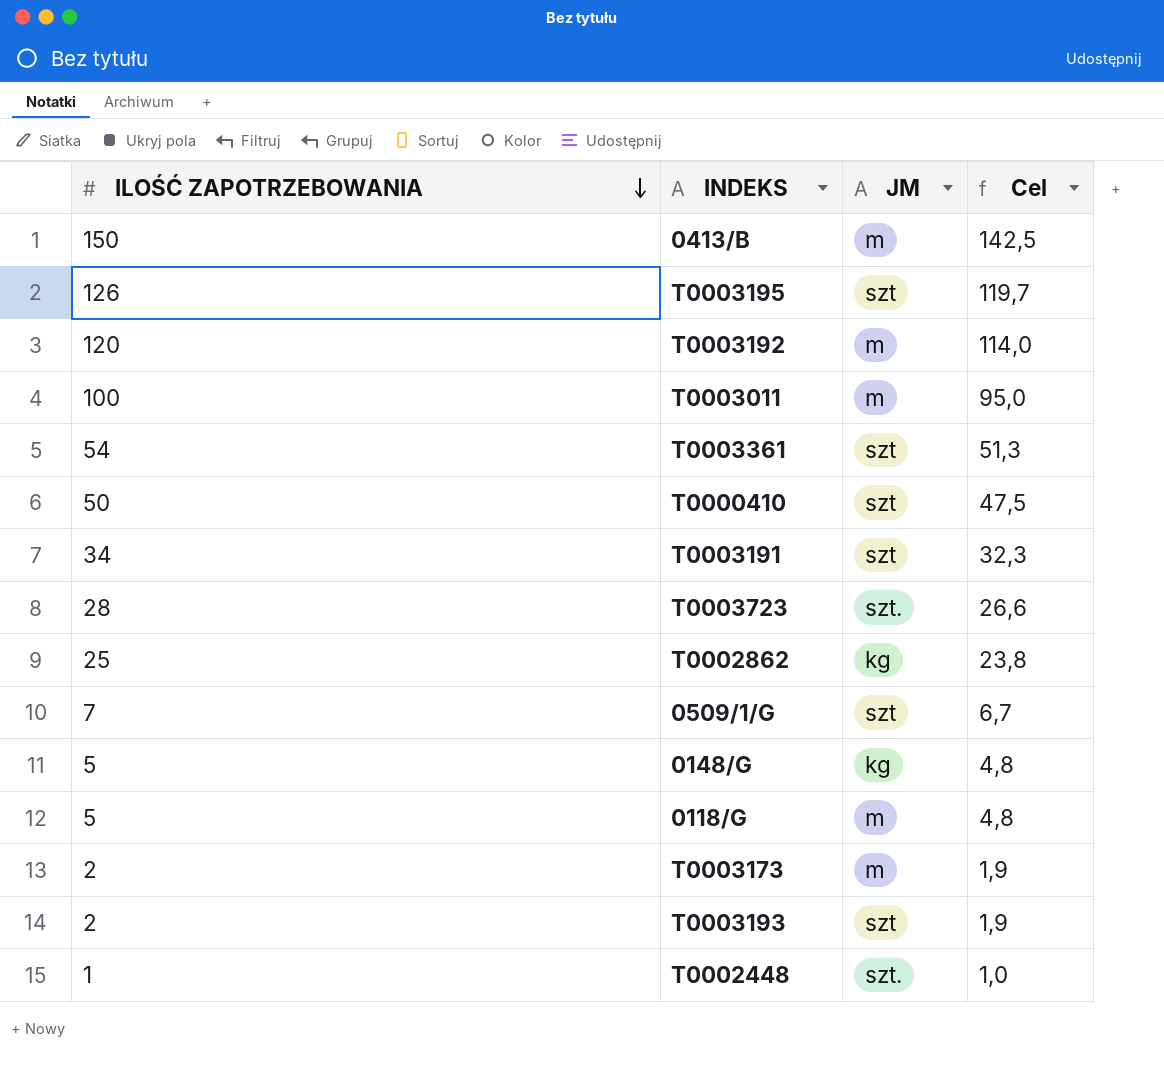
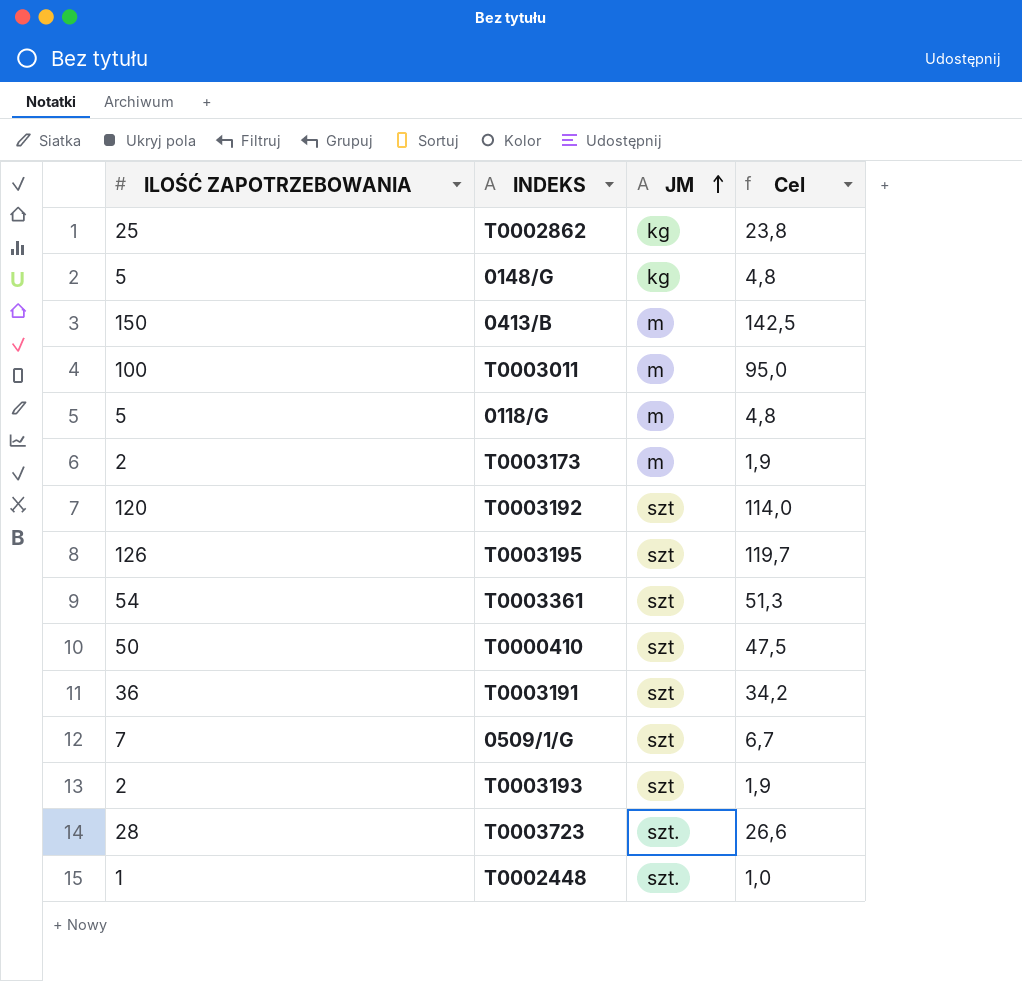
row order: ILOŚĆ ZAPOTRZEBOWANIA descending -> JM ascending
T0003192 | JM: m -> szt
T0003191 | ILOŚĆ ZAPOTRZEBOWANIA: 34 -> 36
T0003191 | Cel: 32,3 -> 34,2

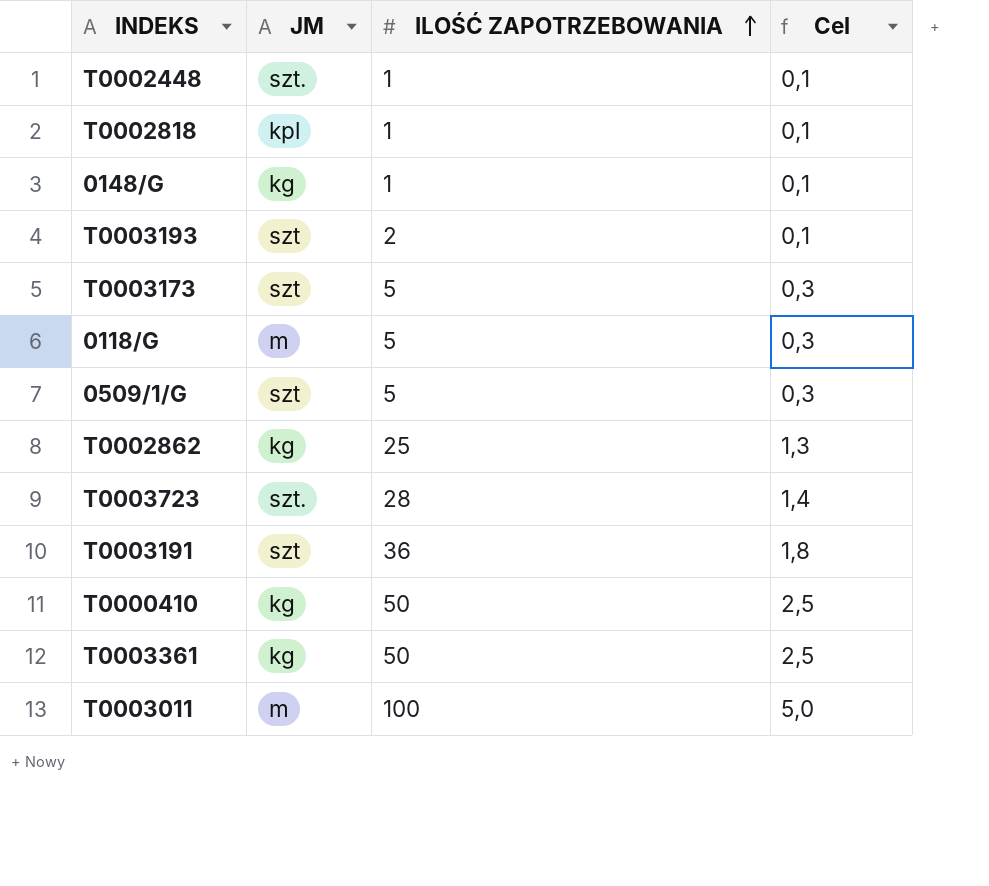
row order: JM ascending -> ILOŚĆ ZAPOTRZEBOWANIA ascending
column ILOŚĆ ZAPOTRZEBOWANIA | position: 1 -> 3
column Cel | formula: [ILOŚĆ ZAPOTRZEBOWANIA] * 0,95 -> [ILOŚĆ ZAPOTRZEBOWANIA] * 0,05
row 0413/B: 150 | m | 142,5 -> none
row T0003192: 120 | szt | 114,0 -> none
row T0003195: 126 | szt | 119,7 -> none
row T0002818: none -> kpl | 1 | 0,1
0148/G | ILOŚĆ ZAPOTRZEBOWANIA: 5 -> 1
T0003173 | JM: m -> szt
T0003173 | ILOŚĆ ZAPOTRZEBOWANIA: 2 -> 5
0509/1/G | ILOŚĆ ZAPOTRZEBOWANIA: 7 -> 5
T0000410 | JM: szt -> kg
T0003361 | JM: szt -> kg
T0003361 | ILOŚĆ ZAPOTRZEBOWANIA: 54 -> 50

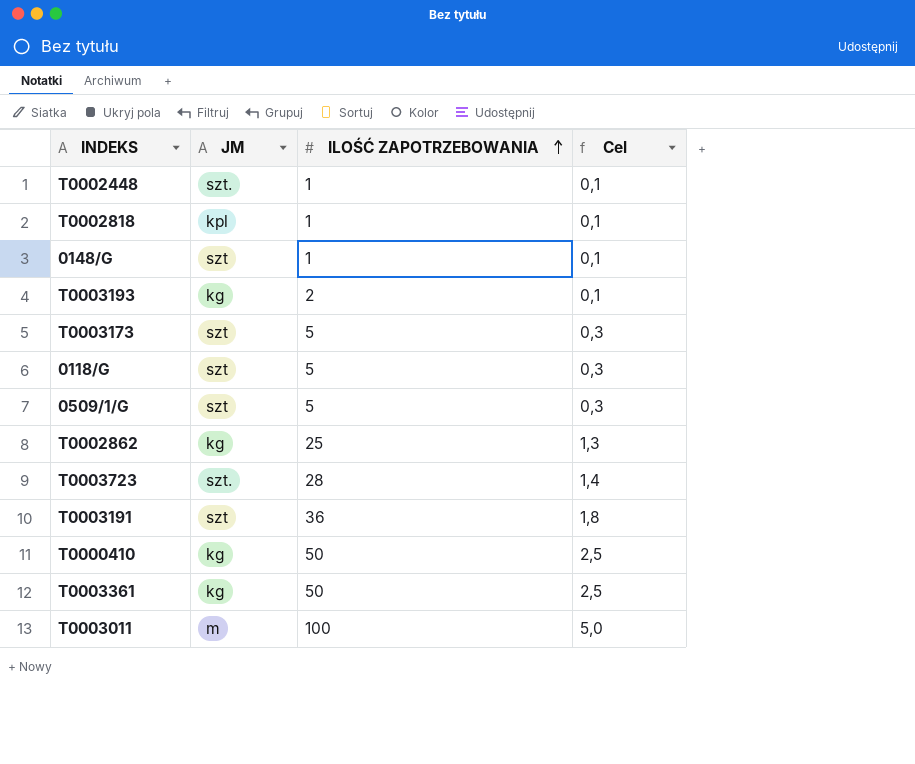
0148/G | JM: kg -> szt
T0003193 | JM: szt -> kg
0118/G | JM: m -> szt

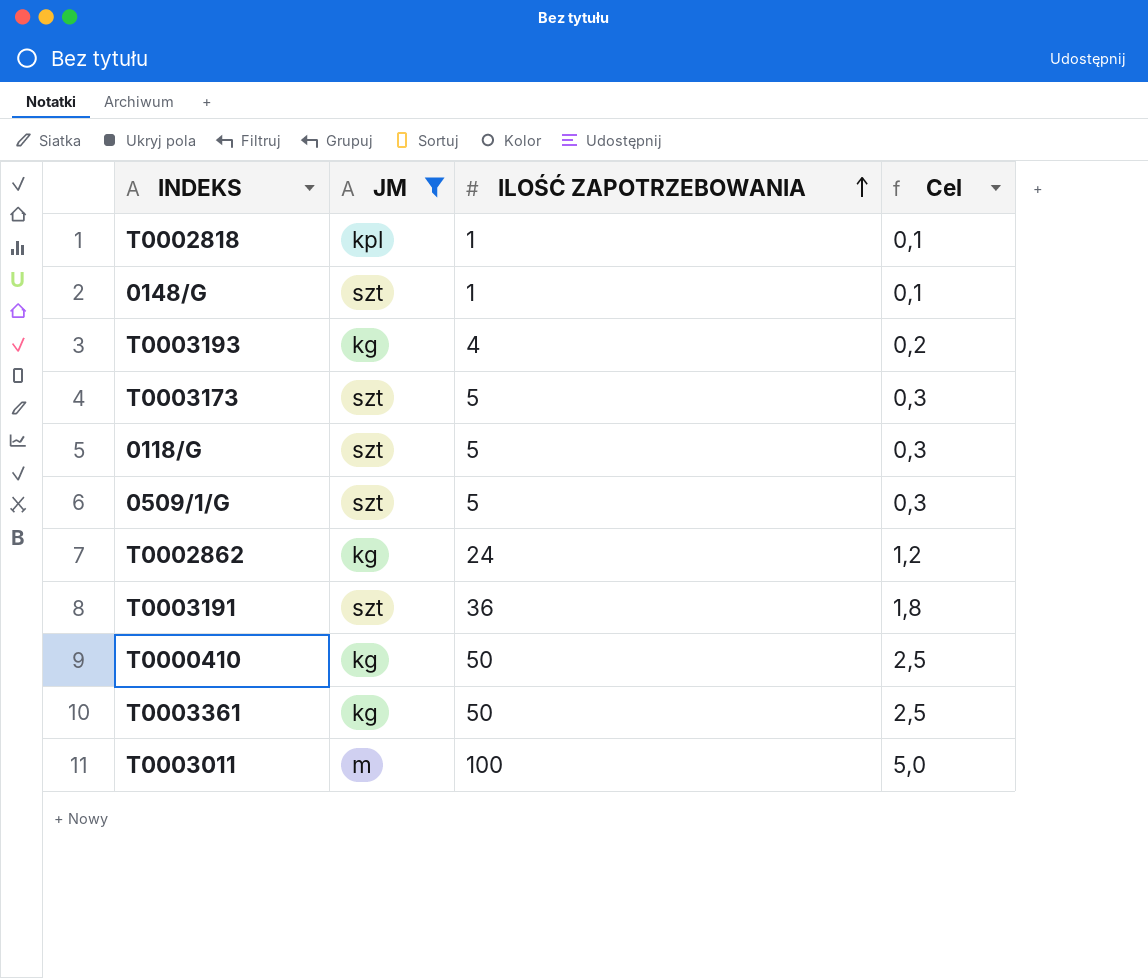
filter: none -> JM != szt.
T0003193 | ILOŚĆ ZAPOTRZEBOWANIA: 2 -> 4
T0003193 | Cel: 0,1 -> 0,2
T0002862 | ILOŚĆ ZAPOTRZEBOWANIA: 25 -> 24
T0002862 | Cel: 1,3 -> 1,2

